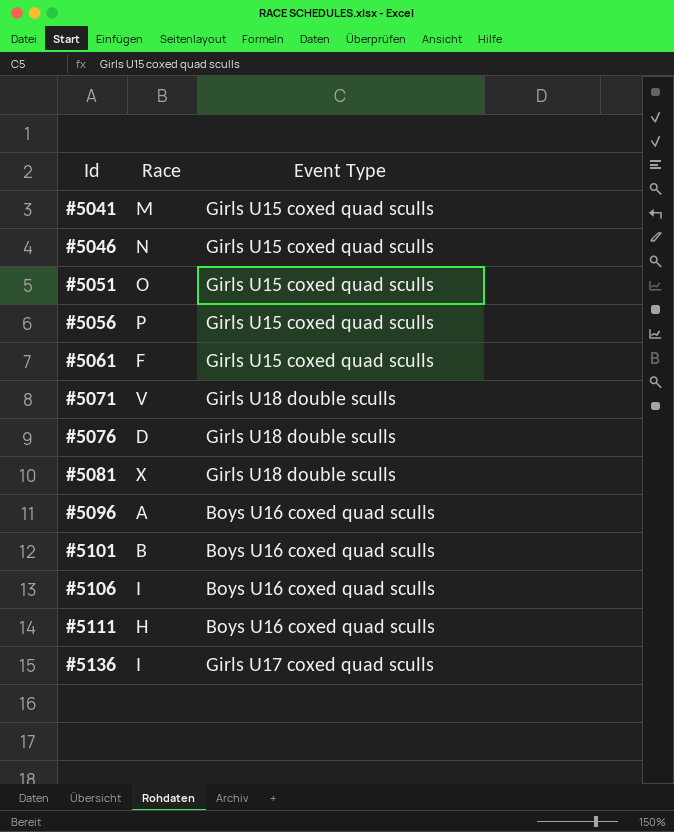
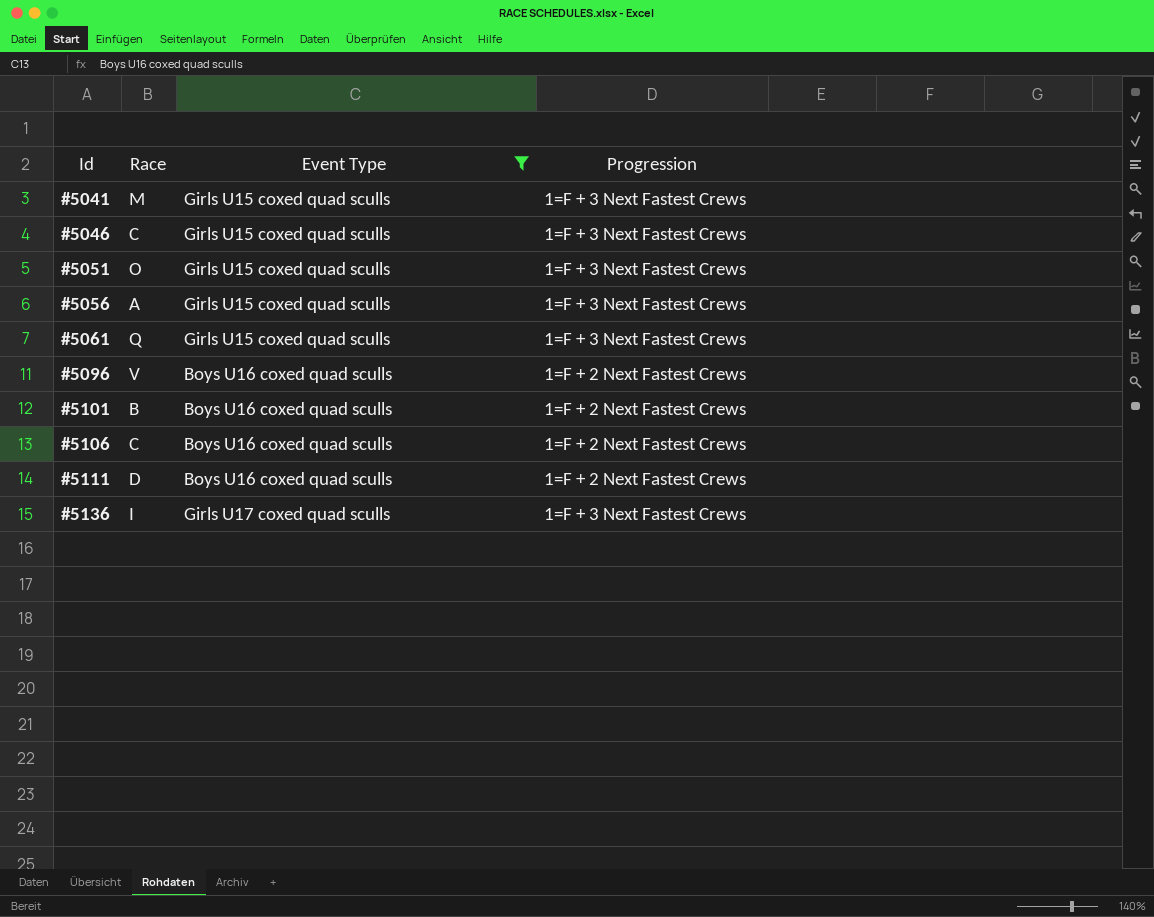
filter: none -> Event Type != Girls U18 double sculls
column Progression | position: none -> 4
#5046 | Race: N -> C
#5056 | Race: P -> A
#5061 | Race: F -> Q
#5096 | Race: A -> V
#5106 | Race: I -> C
#5111 | Race: H -> D

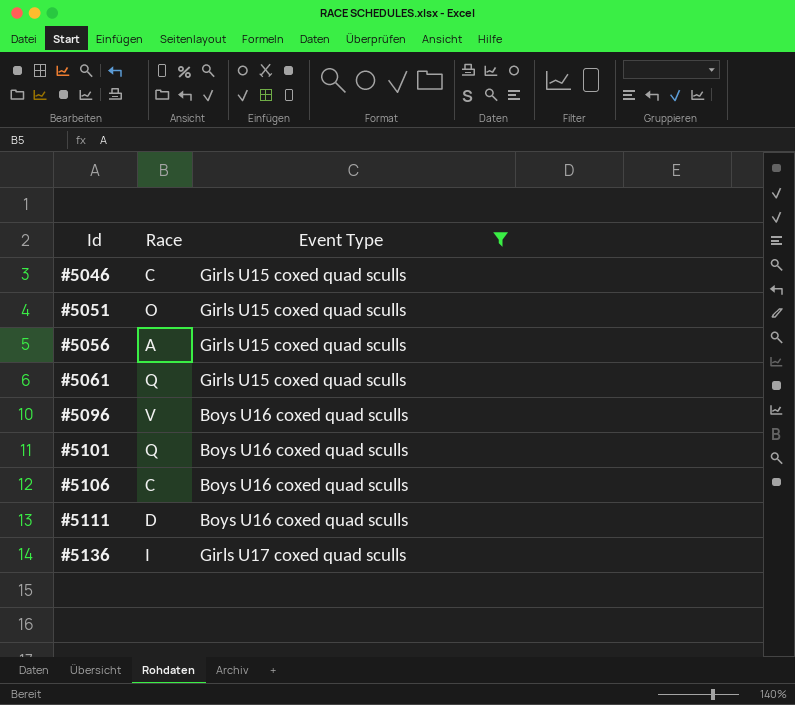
column Progression | position: 4 -> none
row #5041: M | Girls U15 coxed quad sculls | 1=F + 3 Next Fastest Crews -> none
#5101 | Race: B -> Q

